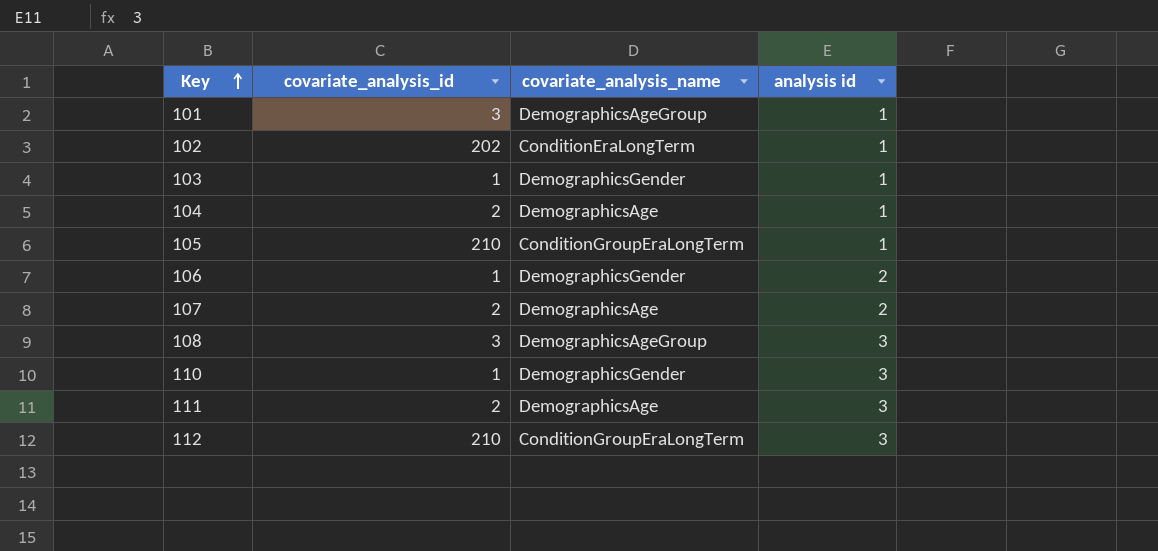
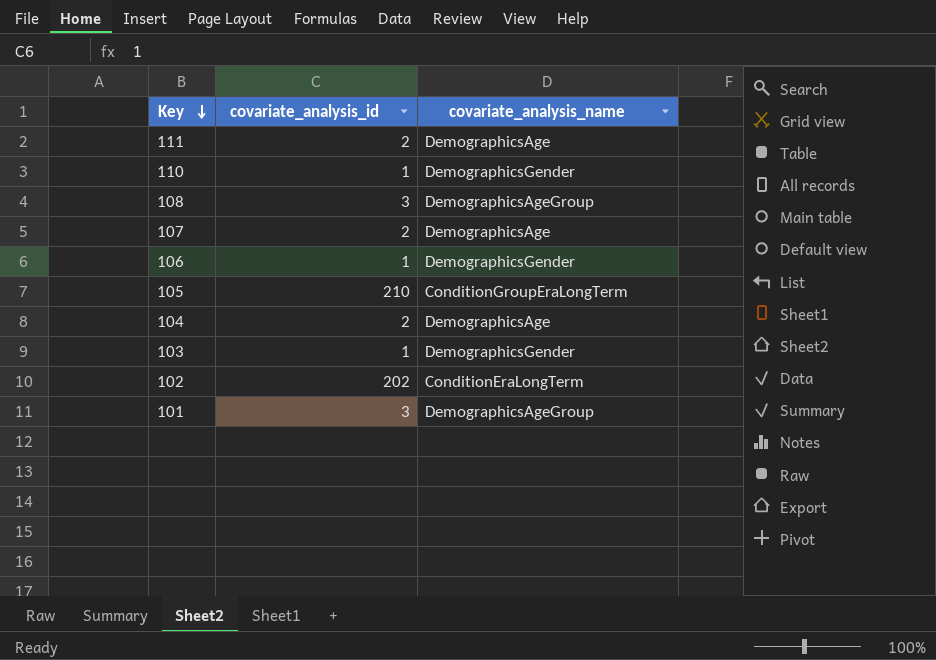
row order: Key ascending -> Key descending
column analysis id | position: 4 -> none
row 112: 210 | ConditionGroupEraLongTerm | 3 -> none

